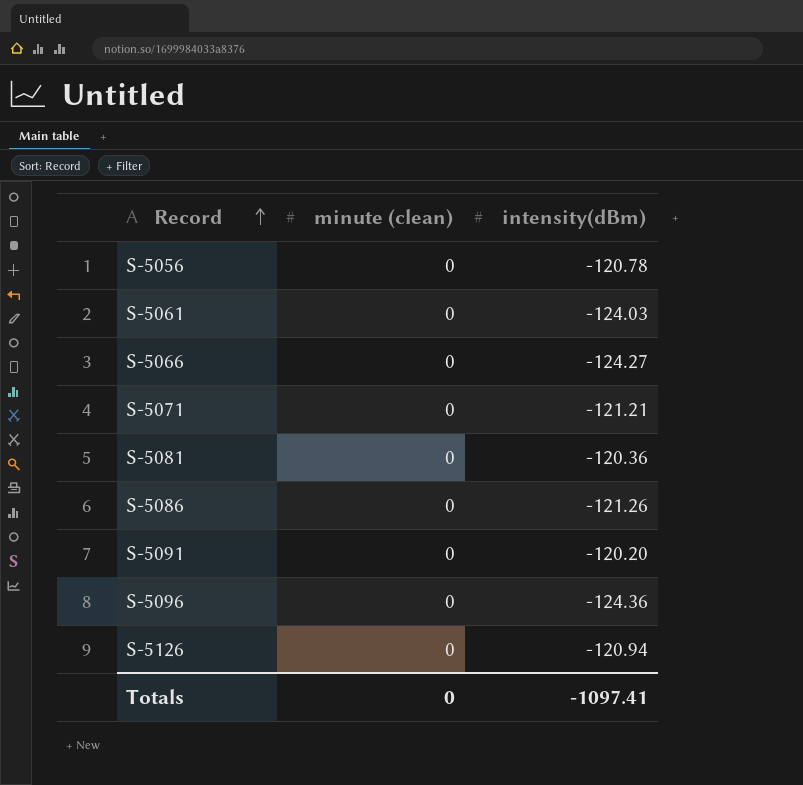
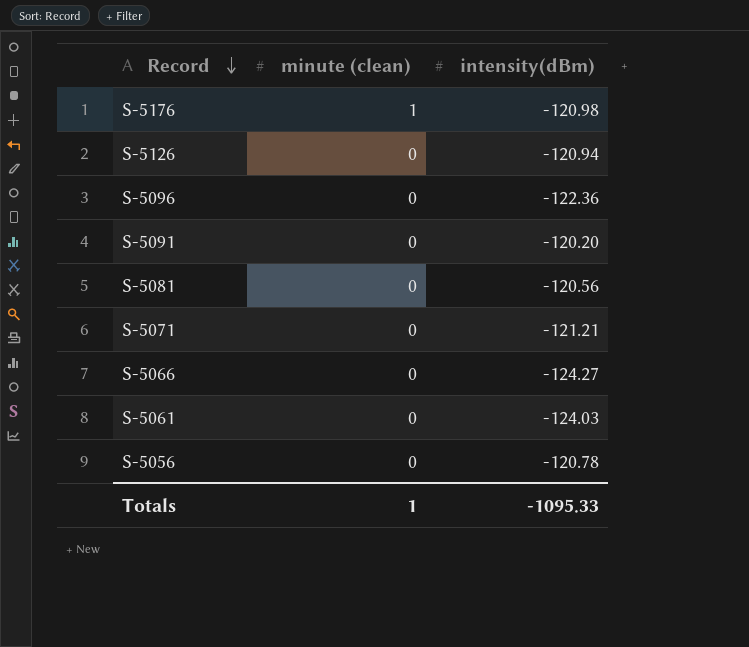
row order: Record ascending -> Record descending
row S-5086: 0 | -121.26 -> none
row S-5176: none -> 1 | -120.98
S-5096 | intensity(dBm): -124.36 -> -122.36
S-5081 | intensity(dBm): -120.36 -> -120.56
Totals | minute (clean): 0 -> 1
Totals | intensity(dBm): -1097.41 -> -1095.33

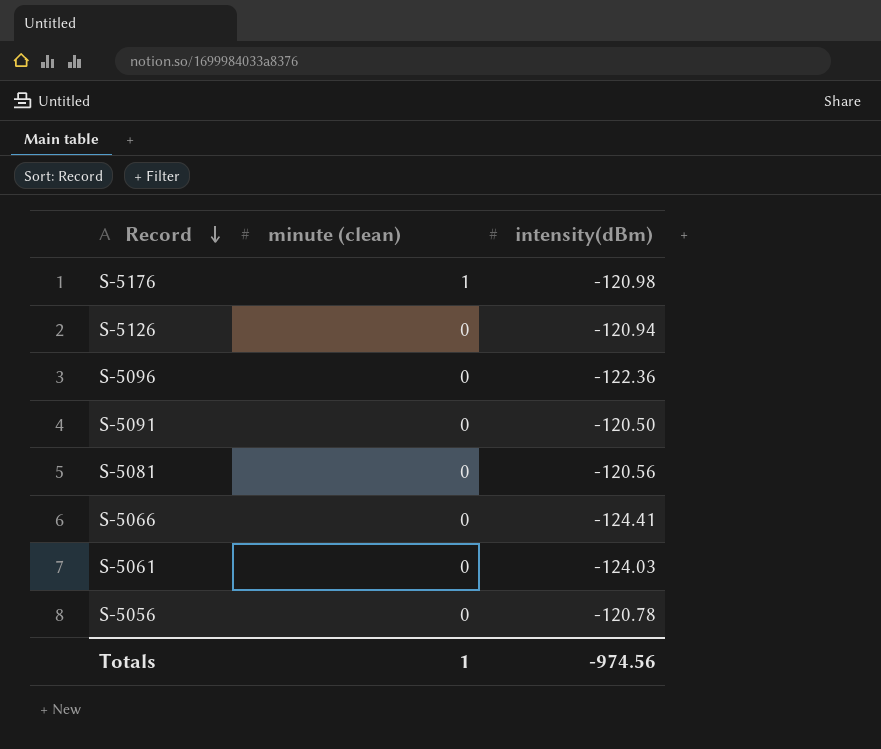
row S-5071: 0 | -121.21 -> none
S-5091 | intensity(dBm): -120.20 -> -120.50
S-5066 | intensity(dBm): -124.27 -> -124.41
Totals | intensity(dBm): -1095.33 -> -974.56

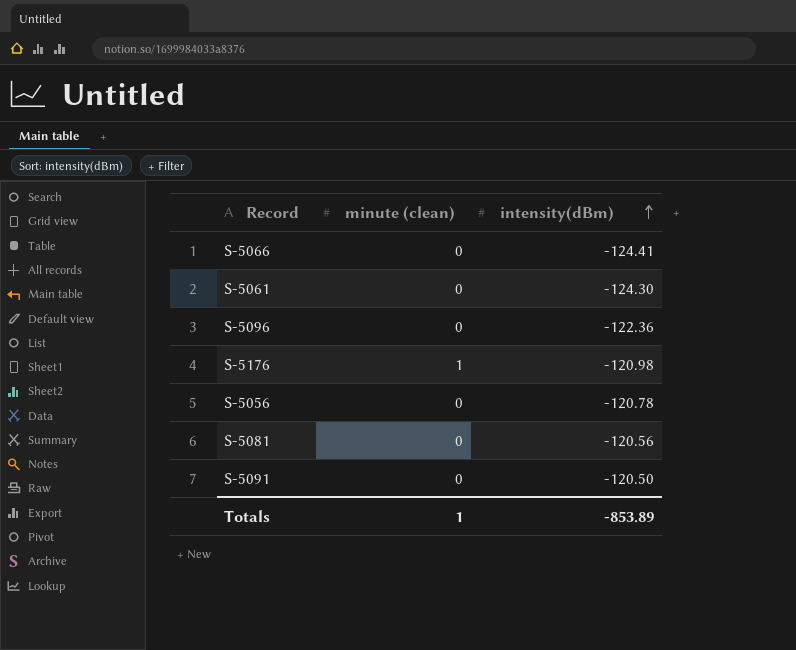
row order: Record descending -> intensity(dBm) ascending
row S-5126: 0 | -120.94 -> none
S-5061 | intensity(dBm): -124.03 -> -124.30
Totals | intensity(dBm): -974.56 -> -853.89

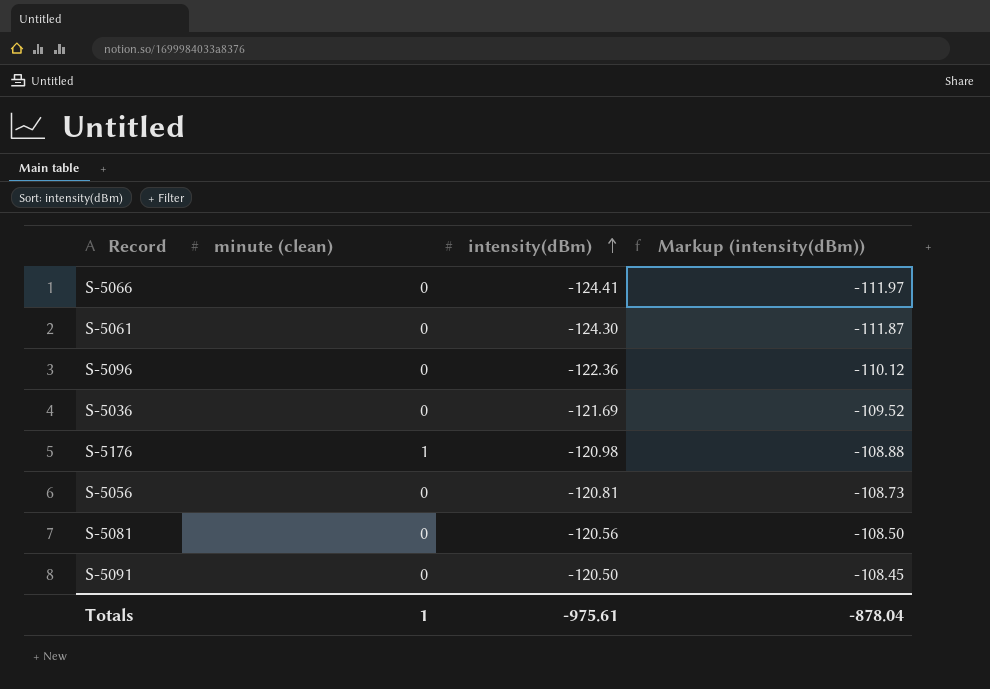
column Markup (intensity(dBm)) | formula: none -> [intensity(dBm)] * 0.9
row S-5036: none -> 0 | -121.69 | -109.52
S-5056 | intensity(dBm): -120.78 -> -120.81
Totals | intensity(dBm): -853.89 -> -975.61

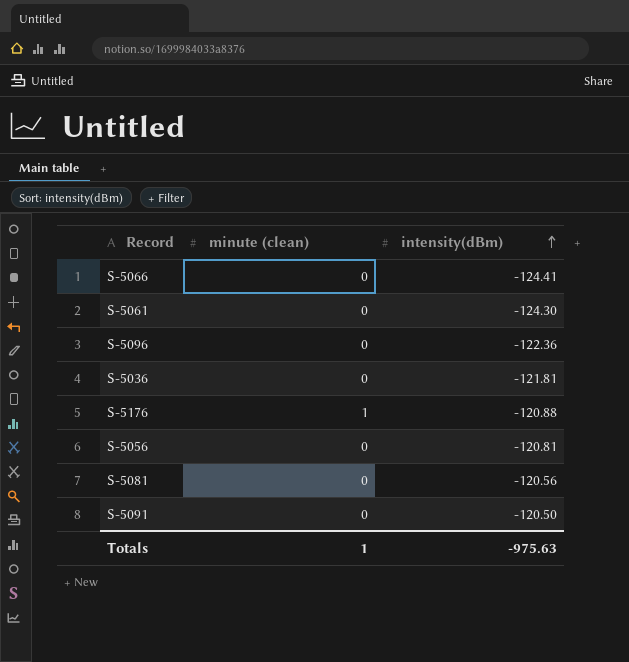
column Markup (intensity(dBm)) | formula: [intensity(dBm)] * 0.9 -> none
S-5036 | intensity(dBm): -121.69 -> -121.81
S-5176 | intensity(dBm): -120.98 -> -120.88
Totals | intensity(dBm): -975.61 -> -975.63

